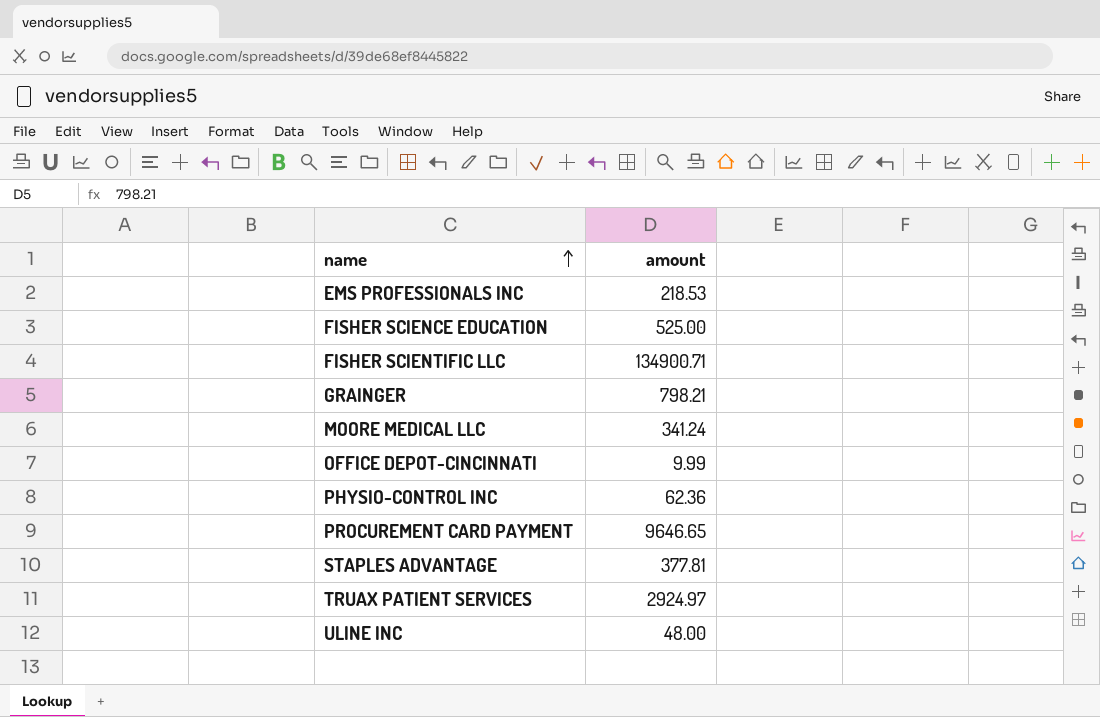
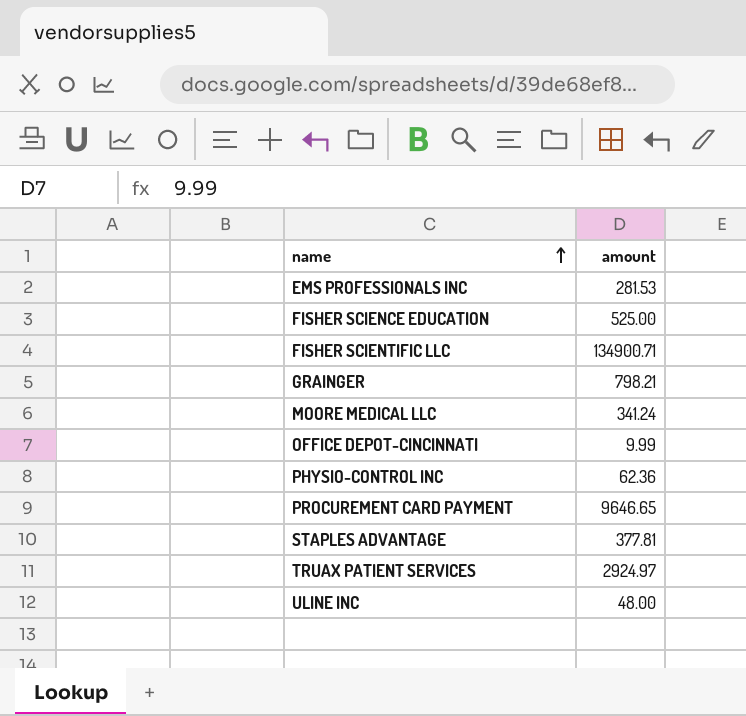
EMS PROFESSIONALS INC | amount: 218.53 -> 281.53

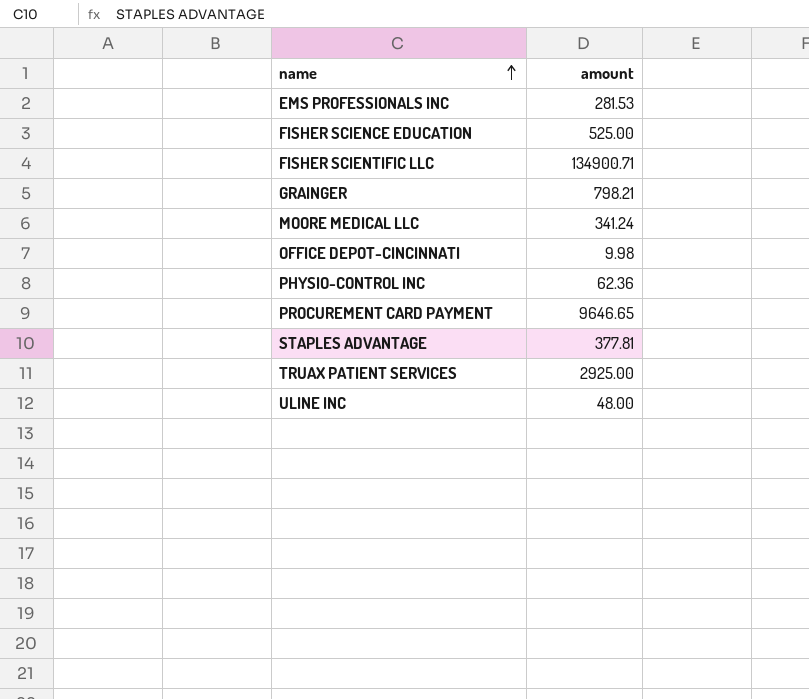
OFFICE DEPOT-CINCINNATI | amount: 9.99 -> 9.98
TRUAX PATIENT SERVICES | amount: 2924.97 -> 2925.00

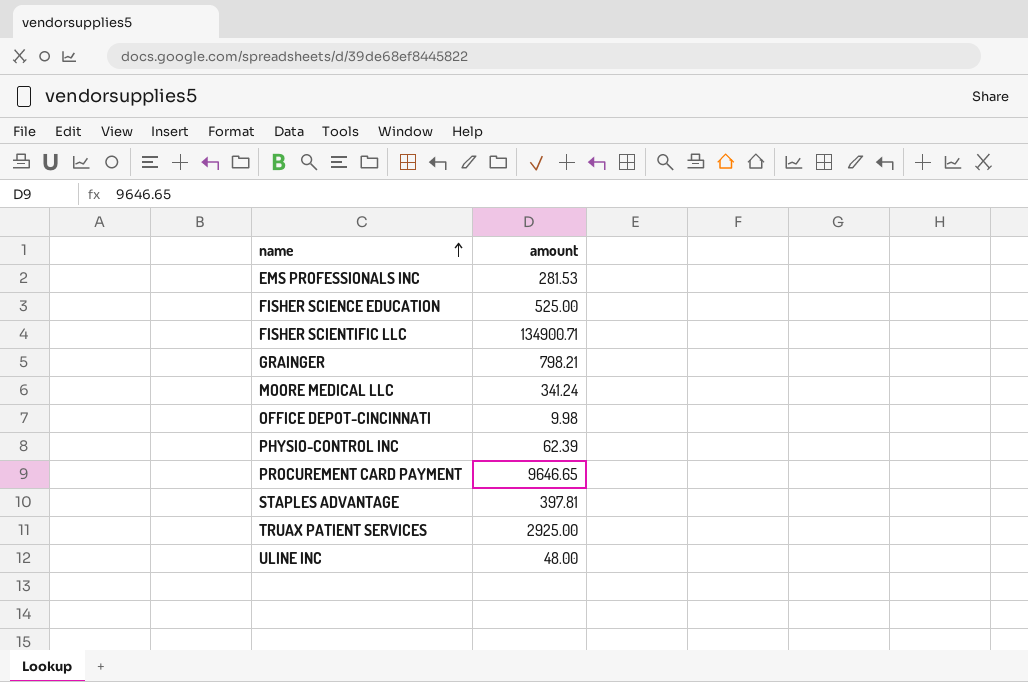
PHYSIO-CONTROL INC | amount: 62.36 -> 62.39
STAPLES ADVANTAGE | amount: 377.81 -> 397.81

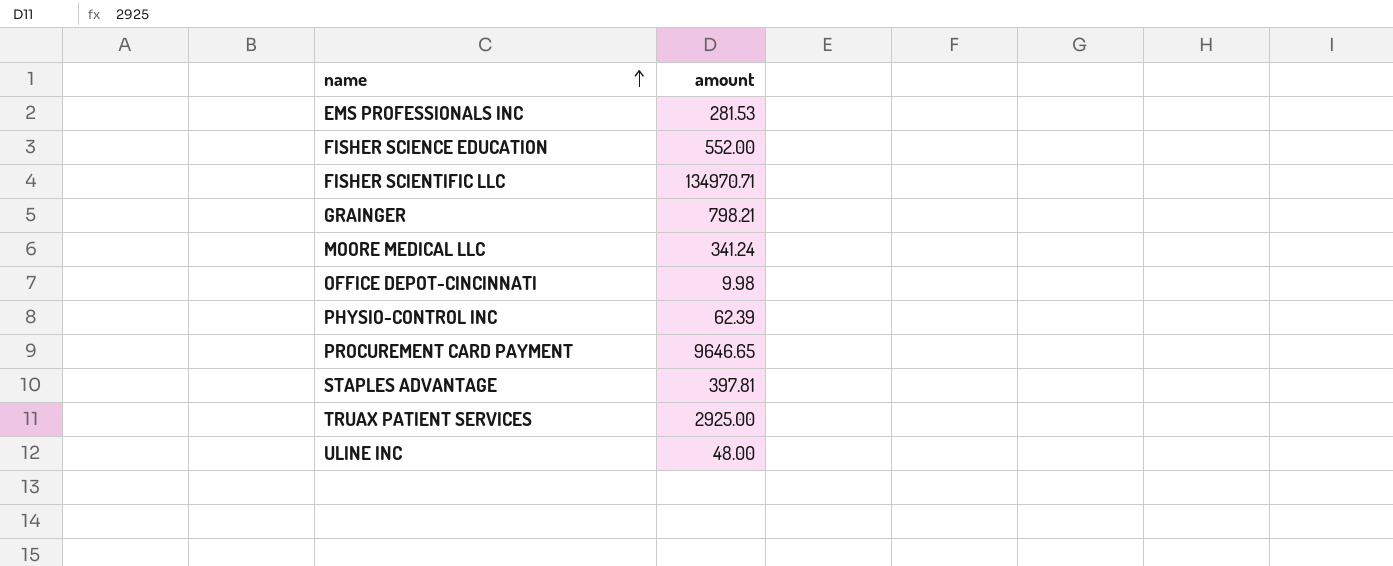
FISHER SCIENCE EDUCATION | amount: 525.00 -> 552.00
FISHER SCIENTIFIC LLC | amount: 134900.71 -> 134970.71

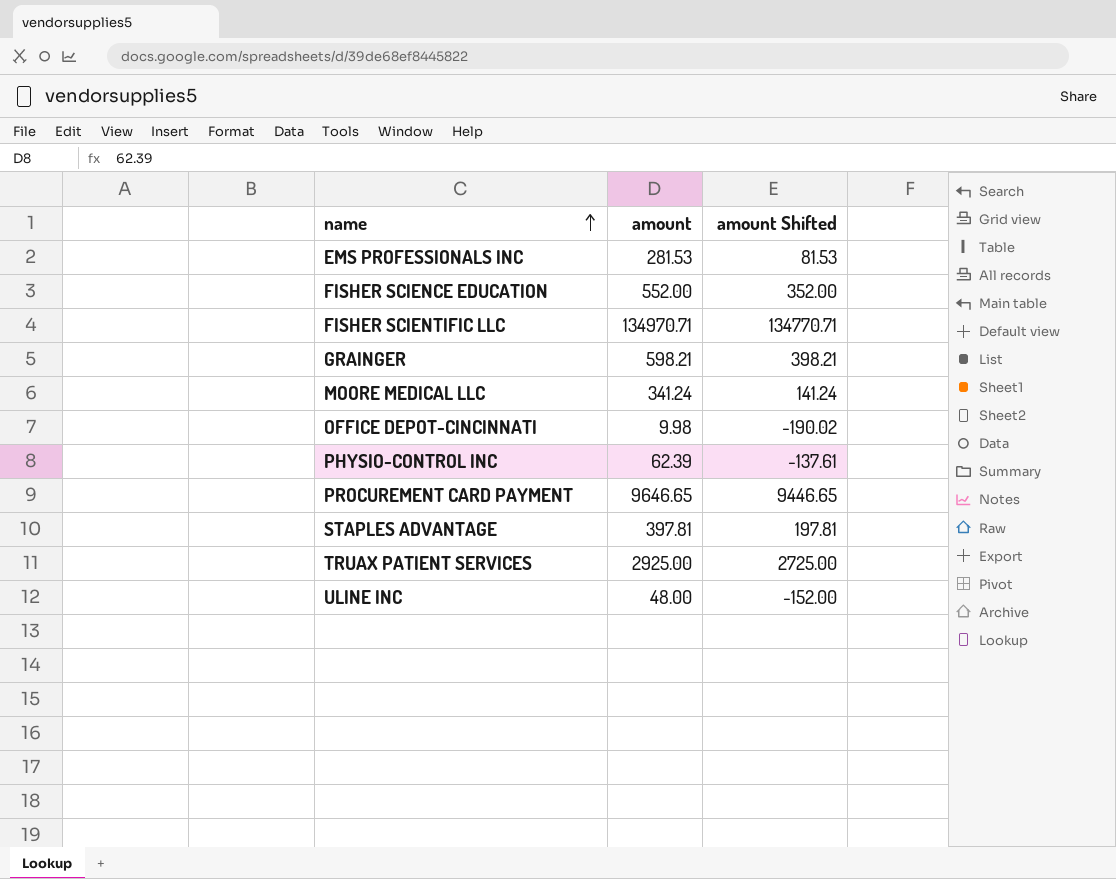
column amount Shifted | formula: none -> [amount] - 200
GRAINGER | amount: 798.21 -> 598.21

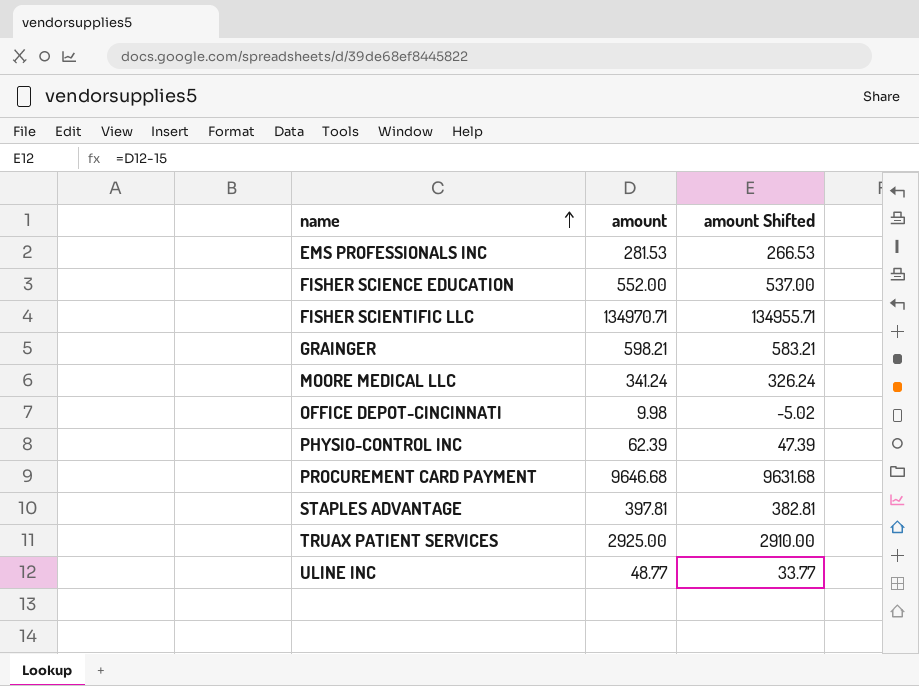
column amount Shifted | formula: [amount] - 200 -> [amount] - 15
PROCUREMENT CARD PAYMENT | amount: 9646.65 -> 9646.68
ULINE INC | amount: 48.00 -> 48.77

